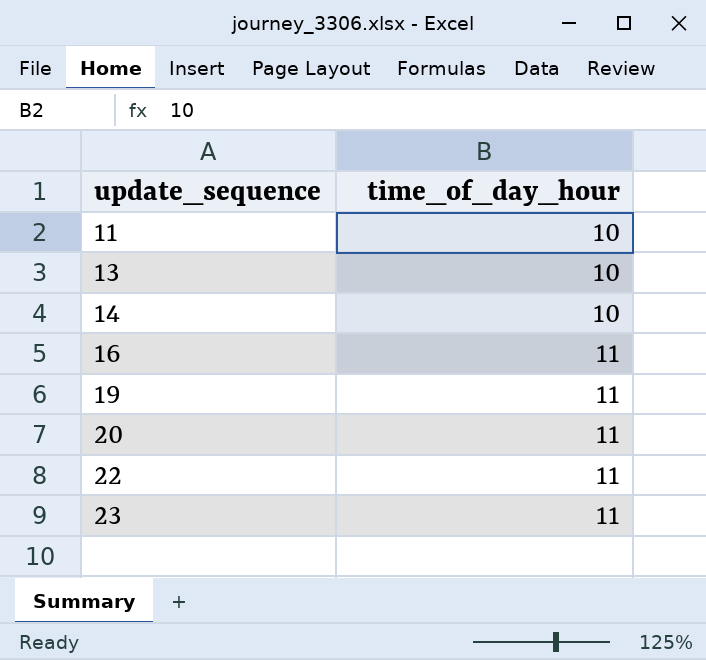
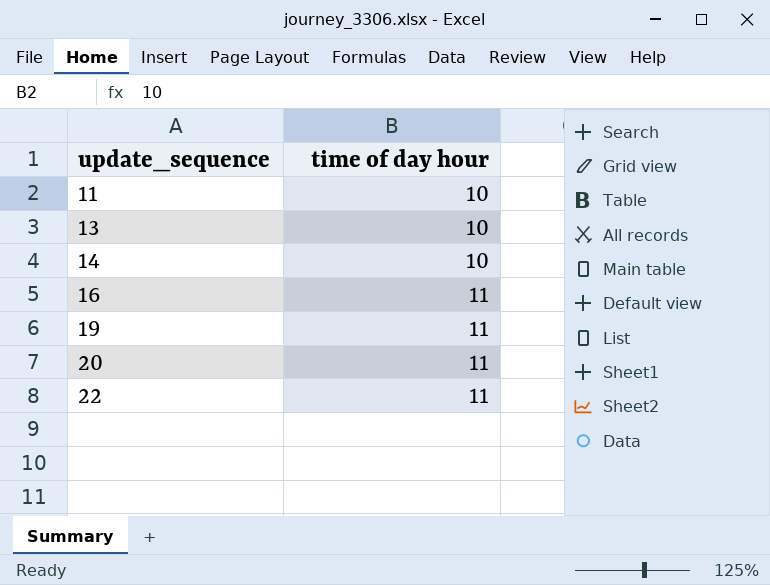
column name: time_of_day_hour -> time of day hour
row 23: 11 -> none

